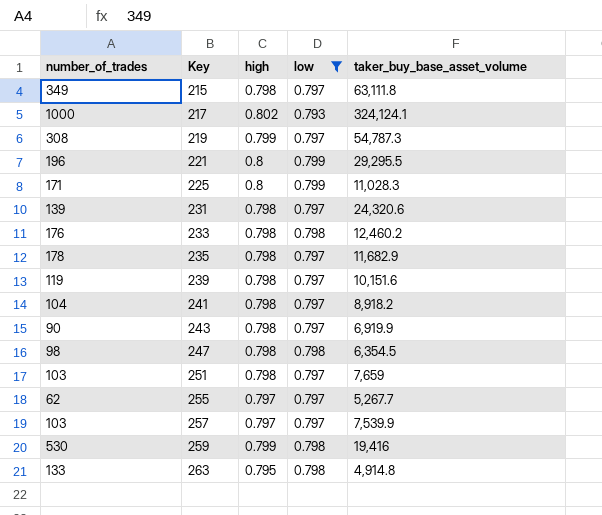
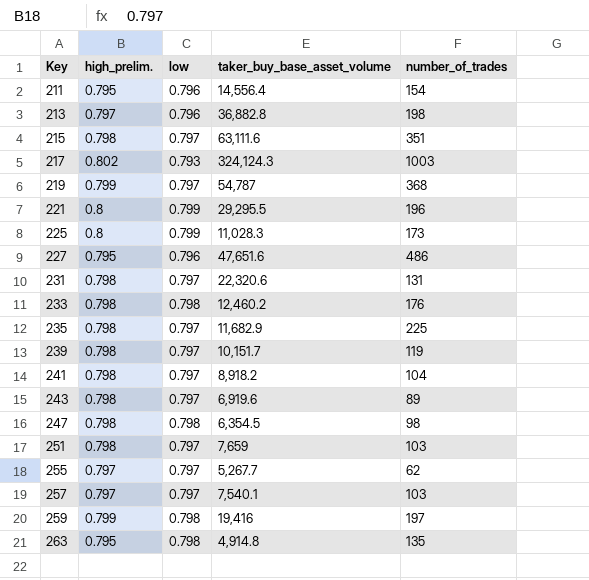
filter: low != 0.796 -> none
column name: high -> high_prelim.
column number_of_trades | position: 1 -> 5
215 | taker_buy_base_asset_volume: 63,111.8 -> 63,111.6
215 | number_of_trades: 349 -> 351
217 | taker_buy_base_asset_volume: 324,124.1 -> 324,124.3
217 | number_of_trades: 1000 -> 1003
219 | taker_buy_base_asset_volume: 54,787.3 -> 54,787
219 | number_of_trades: 308 -> 368
225 | number_of_trades: 171 -> 173
231 | taker_buy_base_asset_volume: 24,320.6 -> 22,320.6
231 | number_of_trades: 139 -> 131
235 | number_of_trades: 178 -> 225
239 | taker_buy_base_asset_volume: 10,151.6 -> 10,151.7
243 | taker_buy_base_asset_volume: 6,919.9 -> 6,919.6
243 | number_of_trades: 90 -> 89
257 | taker_buy_base_asset_volume: 7,539.9 -> 7,540.1
259 | number_of_trades: 530 -> 197
263 | number_of_trades: 133 -> 135

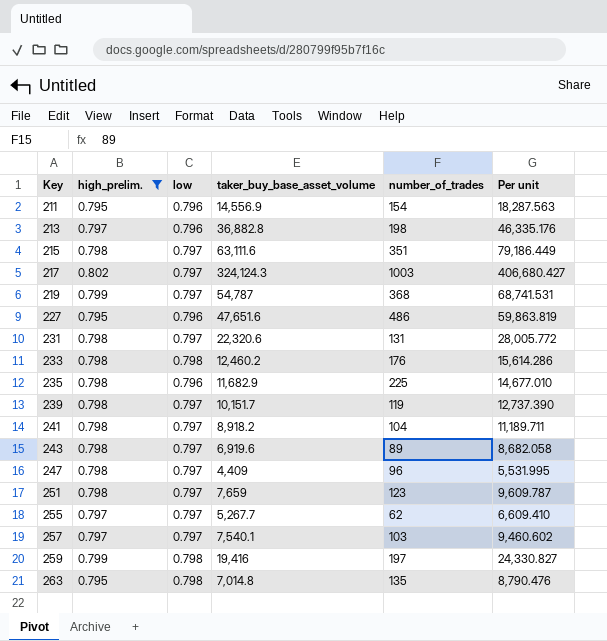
filter: none -> high_prelim. != 0.8
column Per unit | formula: none -> [taker_buy_base_asset_volume] / [low]
211 | taker_buy_base_asset_volume: 14,556.4 -> 14,556.9
217 | low: 0.793 -> 0.797
235 | low: 0.797 -> 0.796
247 | low: 0.798 -> 0.797
247 | taker_buy_base_asset_volume: 6,354.5 -> 4,409
247 | number_of_trades: 98 -> 96
251 | number_of_trades: 103 -> 123
263 | taker_buy_base_asset_volume: 4,914.8 -> 7,014.8

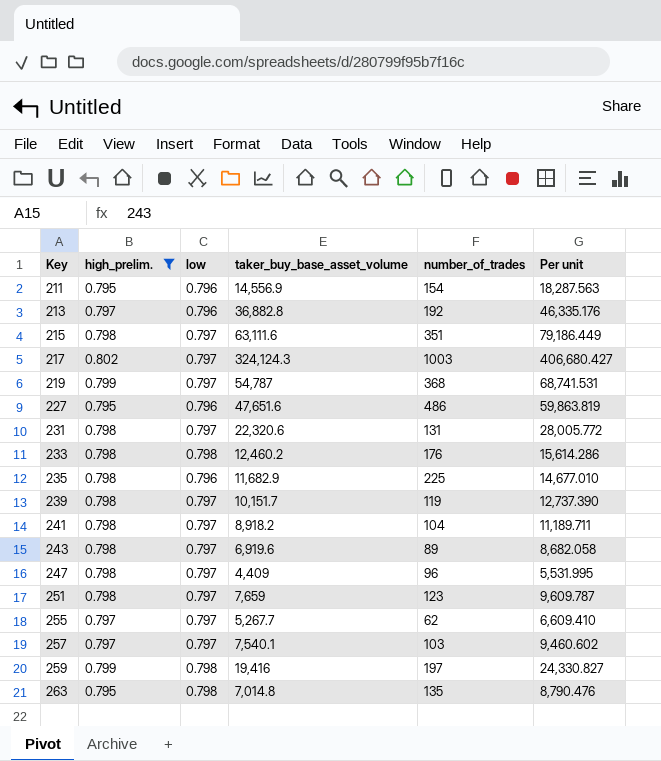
213 | number_of_trades: 198 -> 192

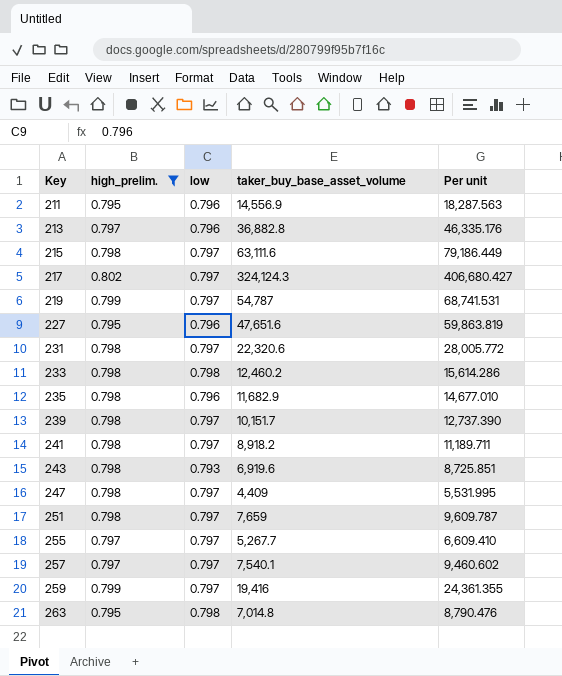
column number_of_trades | position: 5 -> none
243 | low: 0.797 -> 0.793
243 | Per unit: 8,682.058 -> 8,725.851
259 | low: 0.798 -> 0.797
259 | Per unit: 24,330.827 -> 24,361.355

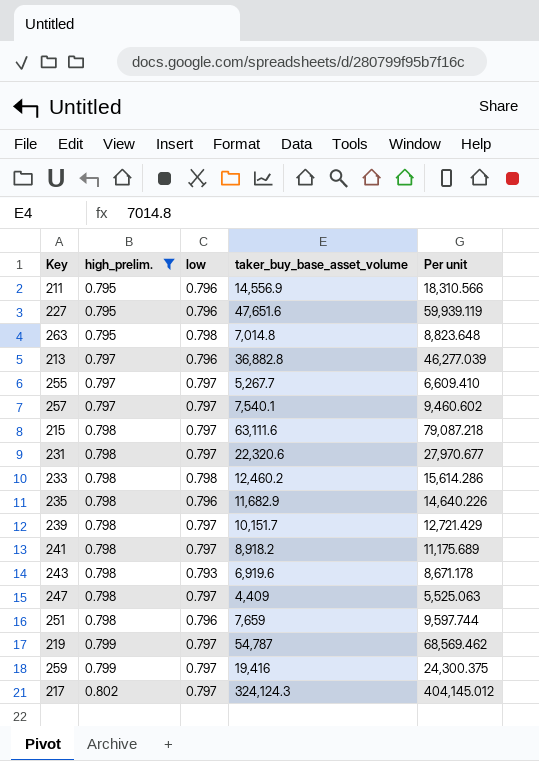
row order: Key ascending -> high_prelim. ascending
column Per unit | formula: [taker_buy_base_asset_volume] / [low] -> [taker_buy_base_asset_volume] / [high_prelim.]
251 | low: 0.797 -> 0.796

